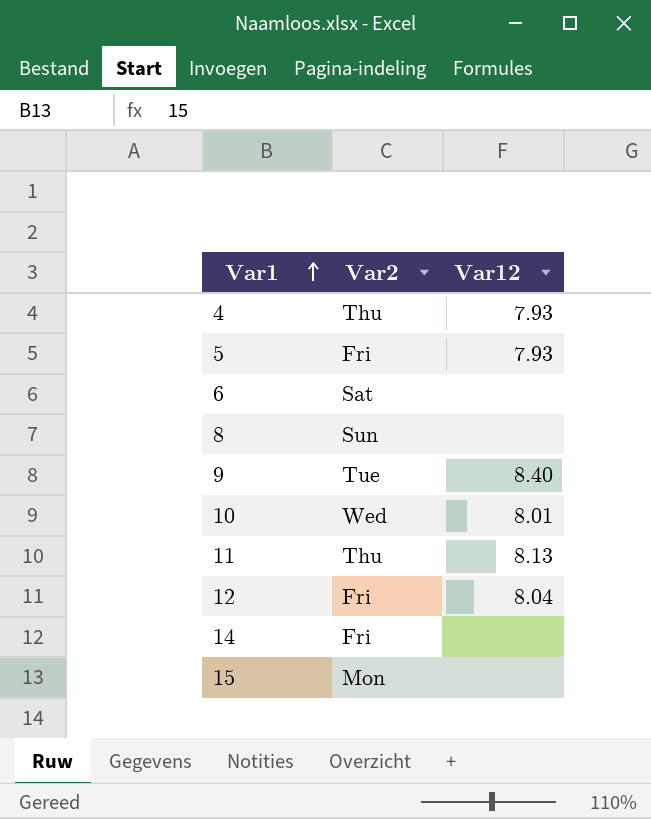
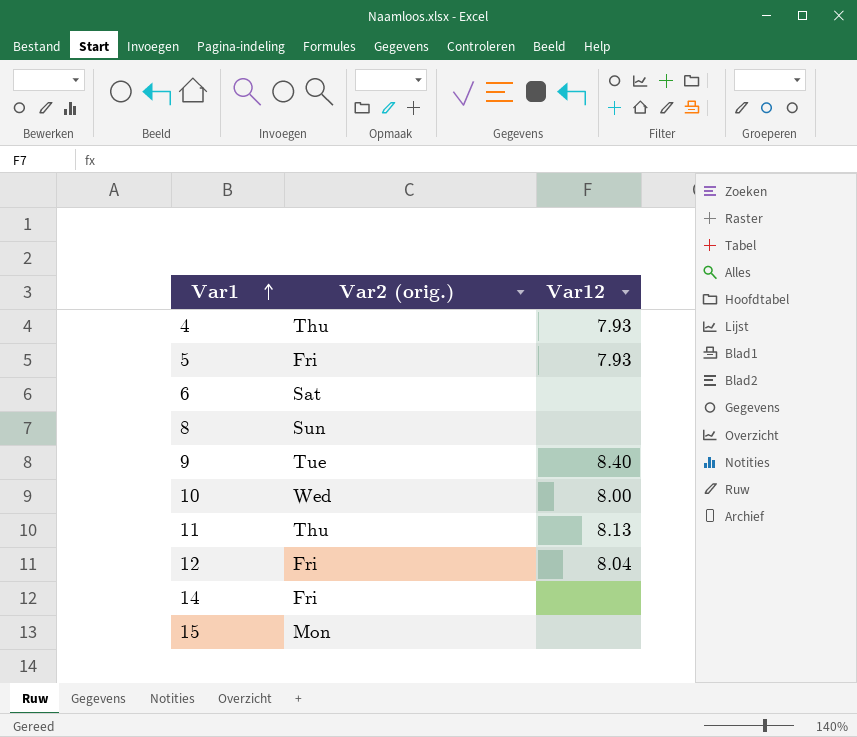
column name: Var2 -> Var2 (orig.)
10 | Var12: 8.01 -> 8.00

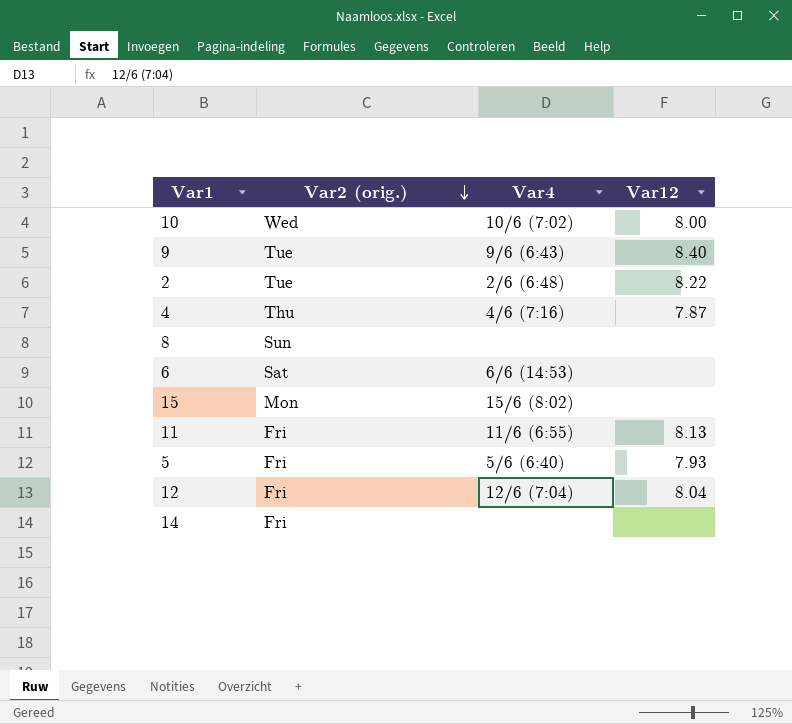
row order: Var1 ascending -> Var2 (orig.) descending
column Var4 | position: none -> 3
row 2: none -> Tue | 2/6 (6:48) | 8.22
4 | Var12: 7.93 -> 7.87
11 | Var2 (orig.): Thu -> Fri

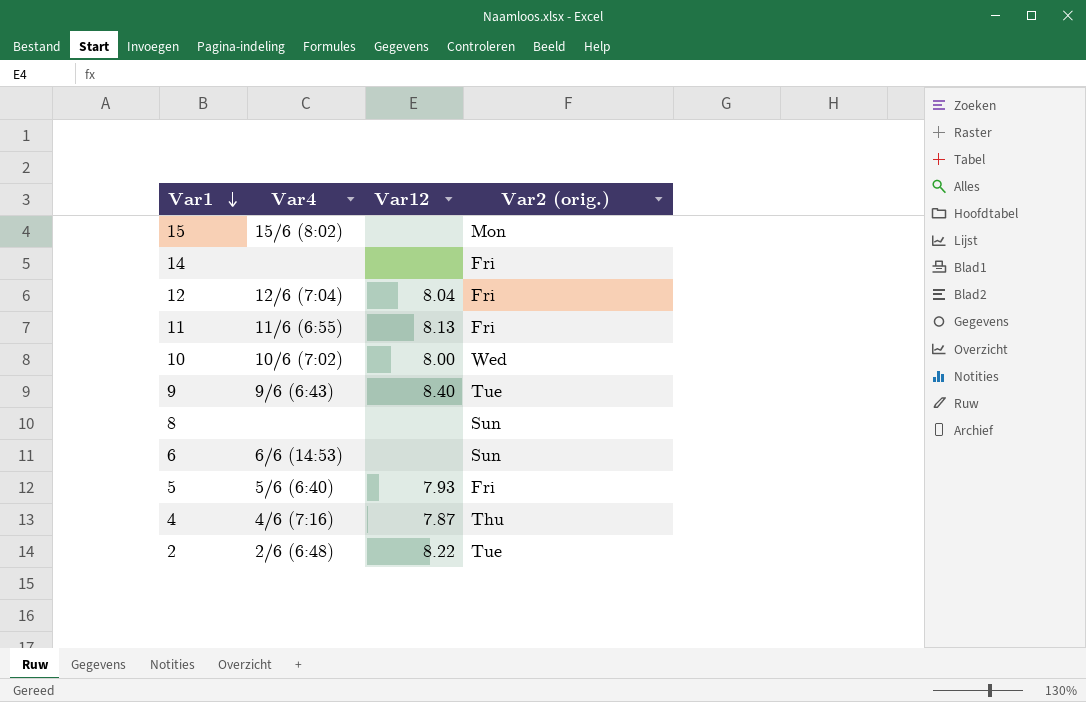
row order: Var2 (orig.) descending -> Var1 descending
column Var2 (orig.) | position: 2 -> 4
6 | Var2 (orig.): Sat -> Sun

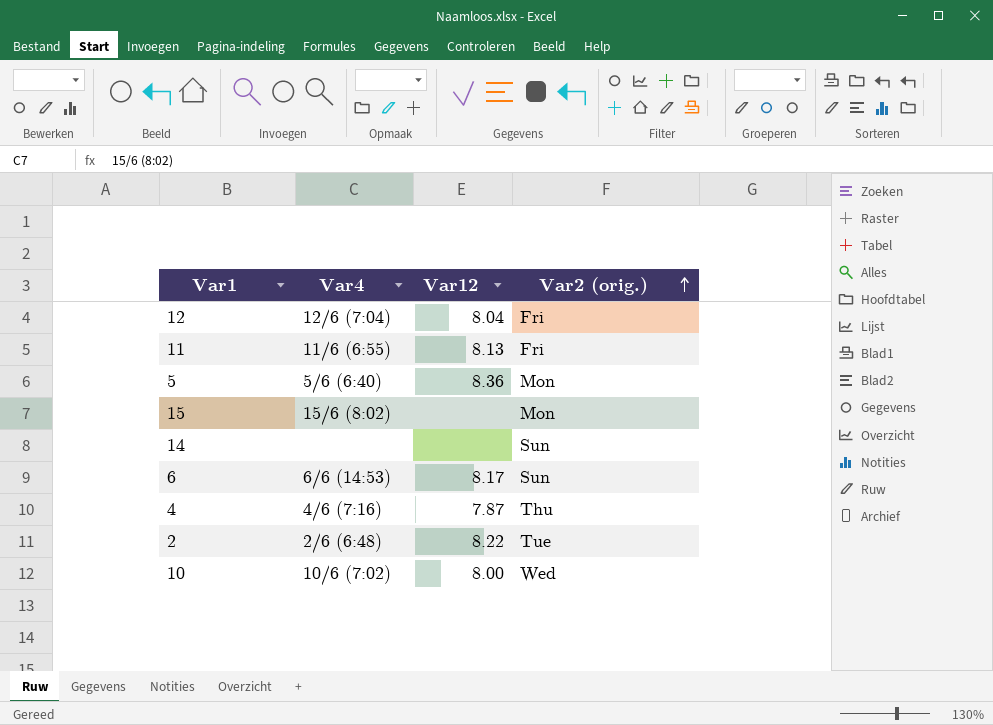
row order: Var1 descending -> Var2 (orig.) ascending
row 9: 9/6 (6:43) | 8.40 | Tue -> none
row 8: none | none | Sun -> none
5 | Var12: 7.93 -> 8.36
5 | Var2 (orig.): Fri -> Mon
14 | Var2 (orig.): Fri -> Sun
6 | Var12: none -> 8.17

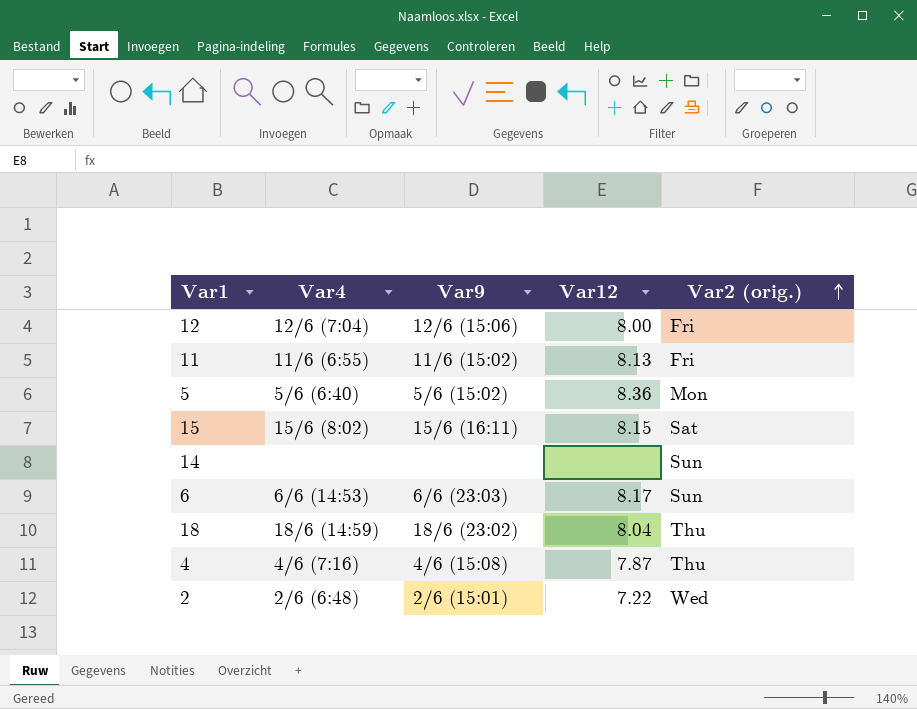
column Var9 | position: none -> 3
row 10: 10/6 (7:02) | 8.00 | Wed -> none
12 | Var12: 8.04 -> 8.00
15 | Var12: none -> 8.15
15 | Var2 (orig.): Mon -> Sat
row 18: none -> 18/6 (14:59) | 18/6 (23:02) | 8.04 | Thu
2 | Var12: 8.22 -> 7.22
2 | Var2 (orig.): Tue -> Wed

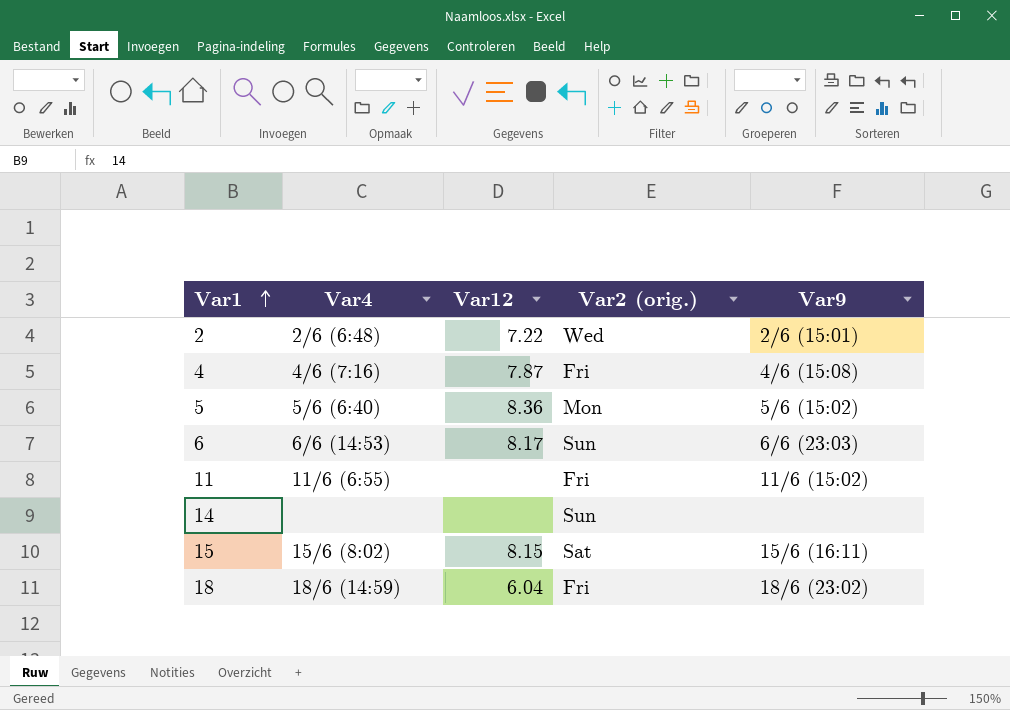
row order: Var2 (orig.) ascending -> Var1 ascending
column Var9 | position: 3 -> 5
row 12: 12/6 (7:04) | 12/6 (15:06) | 8.00 | Fri -> none
4 | Var2 (orig.): Thu -> Fri
11 | Var12: 8.13 -> none
18 | Var12: 8.04 -> 6.04
18 | Var2 (orig.): Thu -> Fri

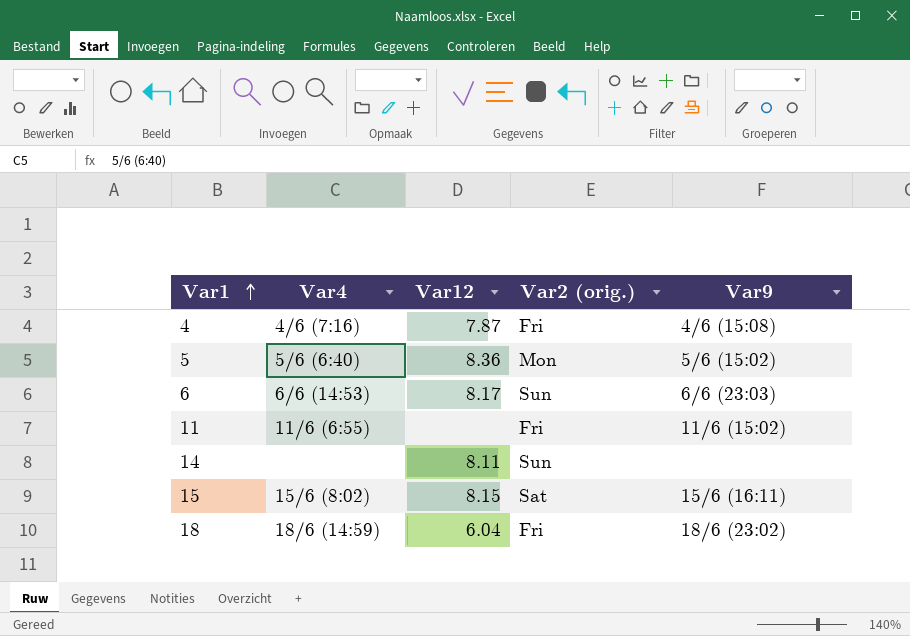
row 2: 2/6 (6:48) | 7.22 | Wed | 2/6 (15:01) -> none
14 | Var12: none -> 8.11

